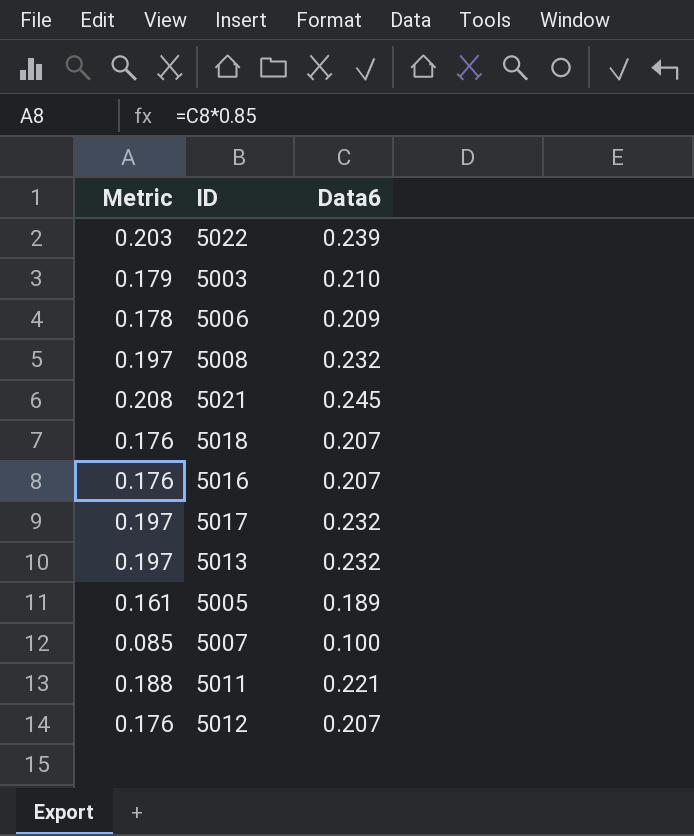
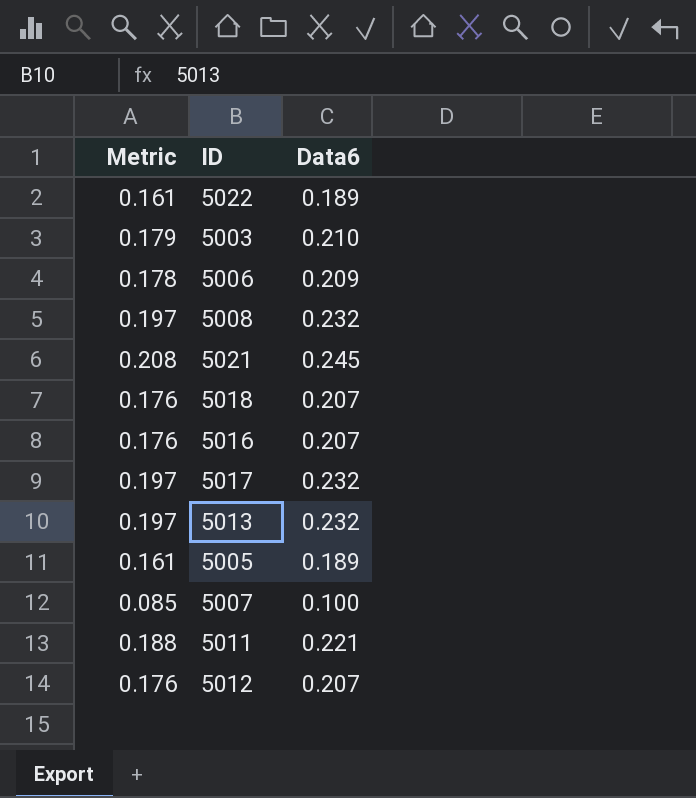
5022 | Metric: 0.203 -> 0.161
5022 | Data6: 0.239 -> 0.189

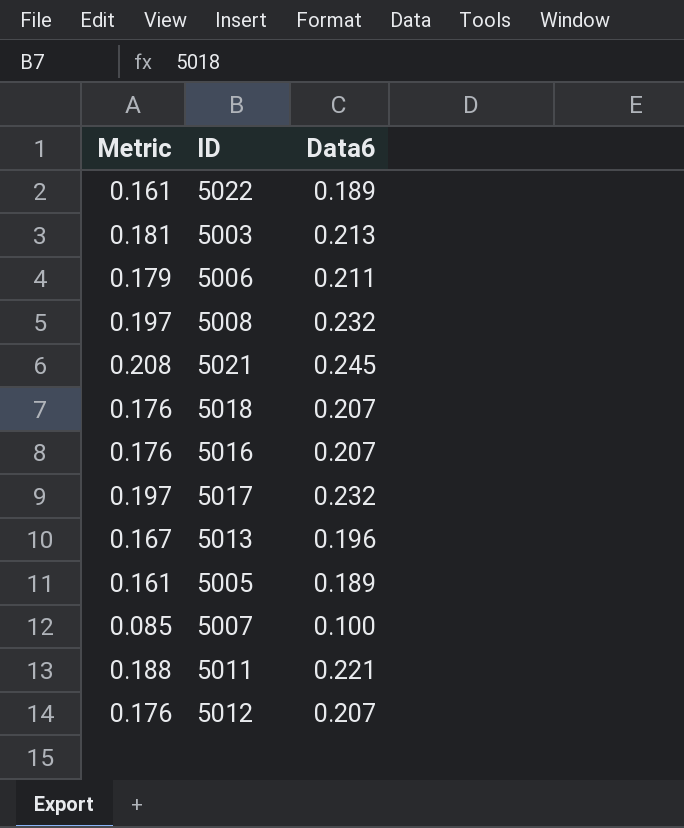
5003 | Metric: 0.179 -> 0.181
5003 | Data6: 0.210 -> 0.213
5006 | Metric: 0.178 -> 0.179
5006 | Data6: 0.209 -> 0.211
5013 | Metric: 0.197 -> 0.167
5013 | Data6: 0.232 -> 0.196

